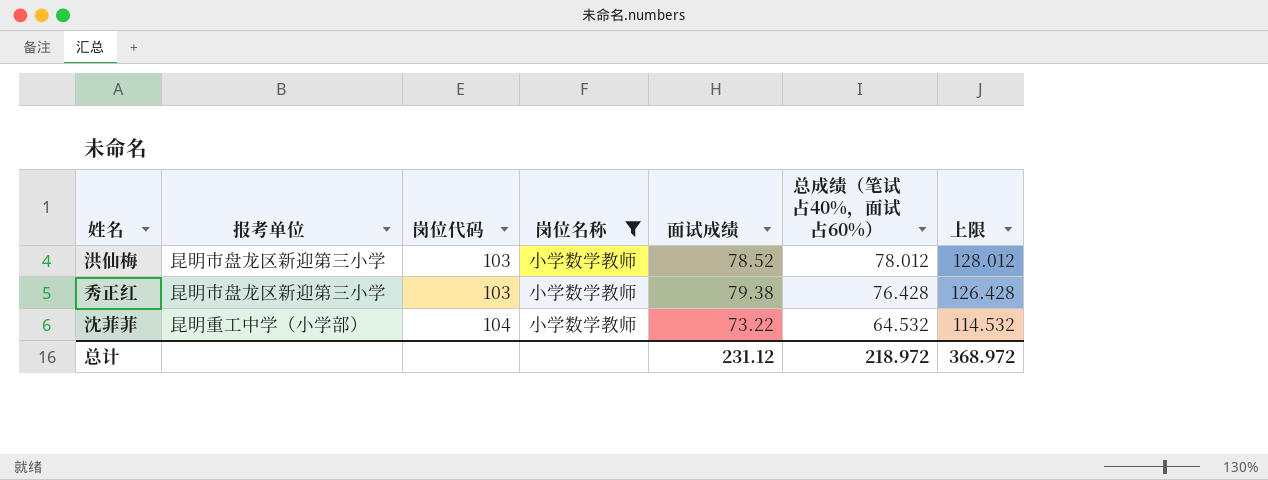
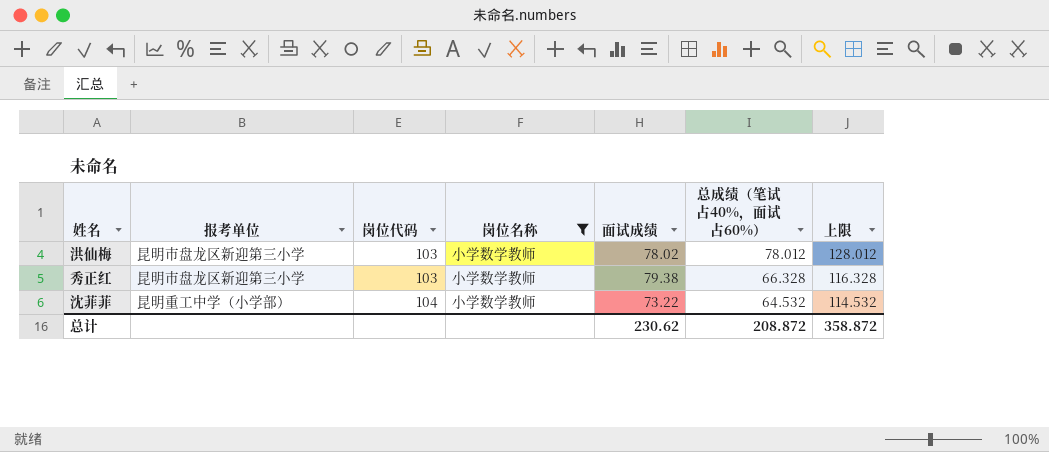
洪仙梅 | 面试成绩: 78.52 -> 78.02
秀正红 | 总成绩（笔试占40%，面试占60%）: 76.428 -> 66.328
秀正红 | 上限: 126.428 -> 116.328
总计 | 面试成绩: 231.12 -> 230.62
总计 | 总成绩（笔试占40%，面试占60%）: 218.972 -> 208.872
总计 | 上限: 368.972 -> 358.872

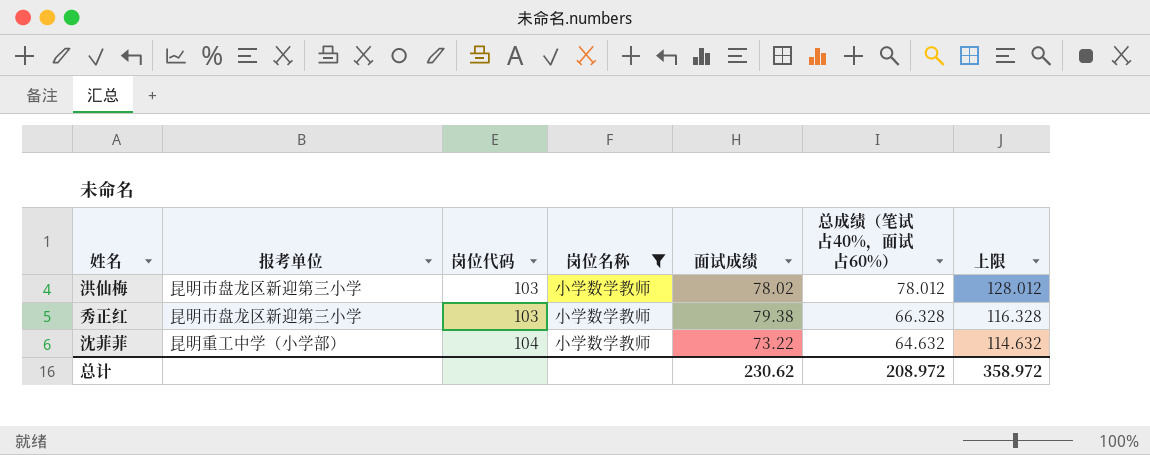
沈菲菲 | 总成绩（笔试占40%，面试占60%）: 64.532 -> 64.632
沈菲菲 | 上限: 114.532 -> 114.632
总计 | 总成绩（笔试占40%，面试占60%）: 208.872 -> 208.972
总计 | 上限: 358.872 -> 358.972

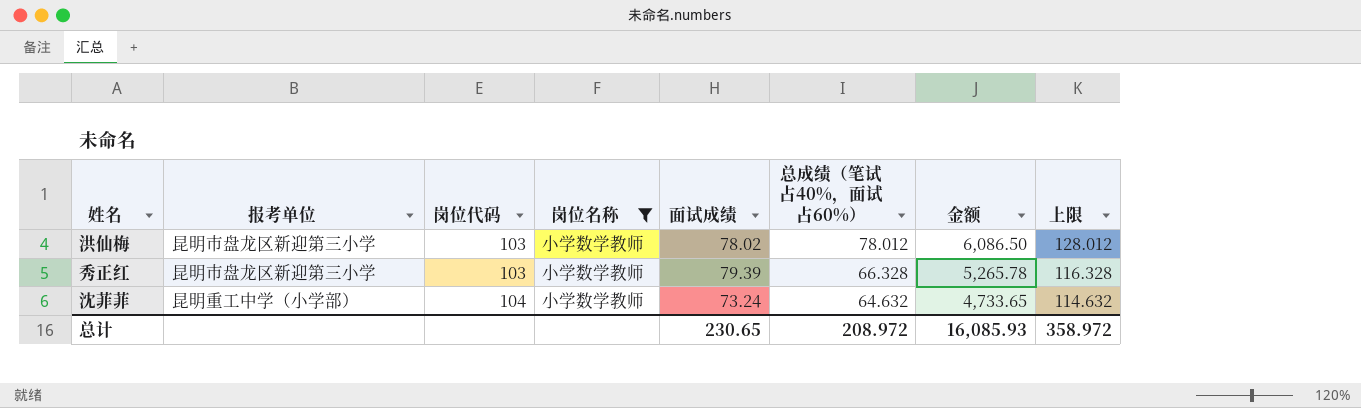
column 金额 | formula: none -> [面试成绩] * [总成绩（笔试占40%，面试占60%）]
秀正红 | 面试成绩: 79.38 -> 79.39
沈菲菲 | 面试成绩: 73.22 -> 73.24
总计 | 面试成绩: 230.62 -> 230.65

